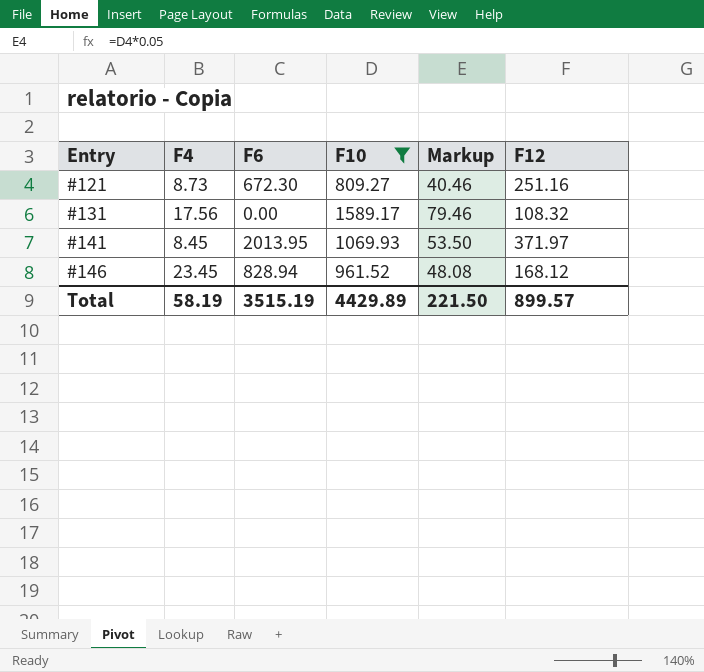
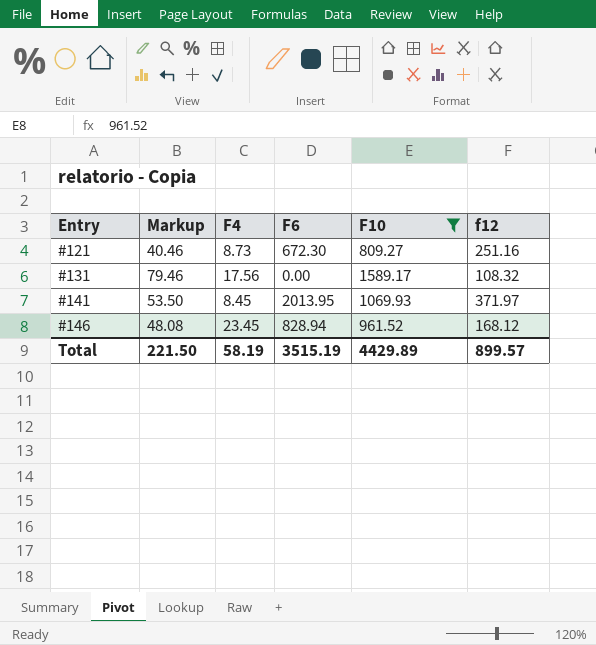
column Markup | position: 5 -> 2
column name: F12 -> f12

